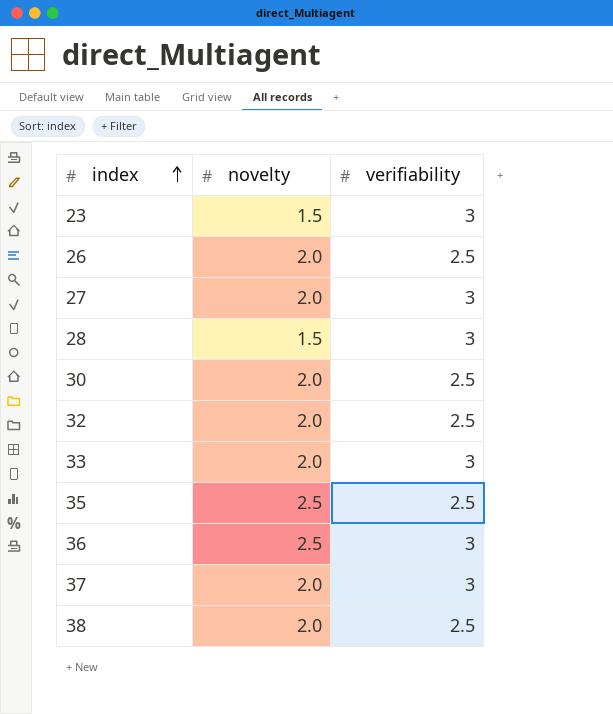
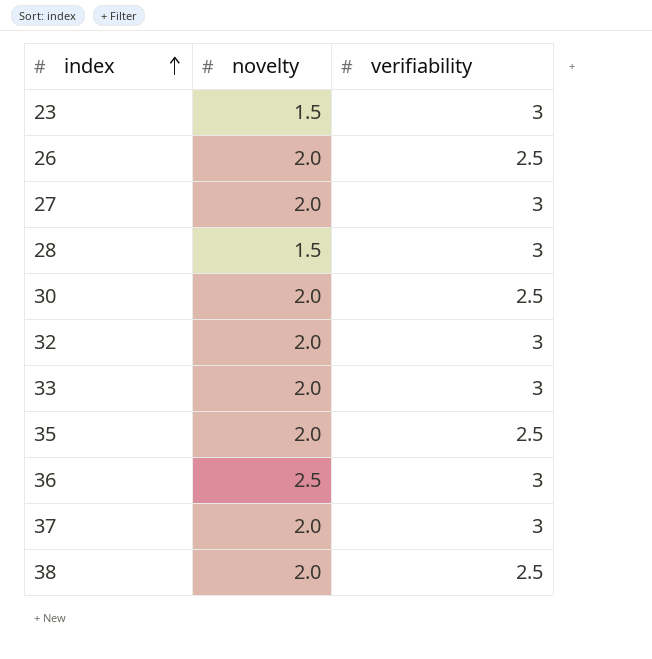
32 | verifiability: 2.5 -> 3
35 | novelty: 2.5 -> 2.0

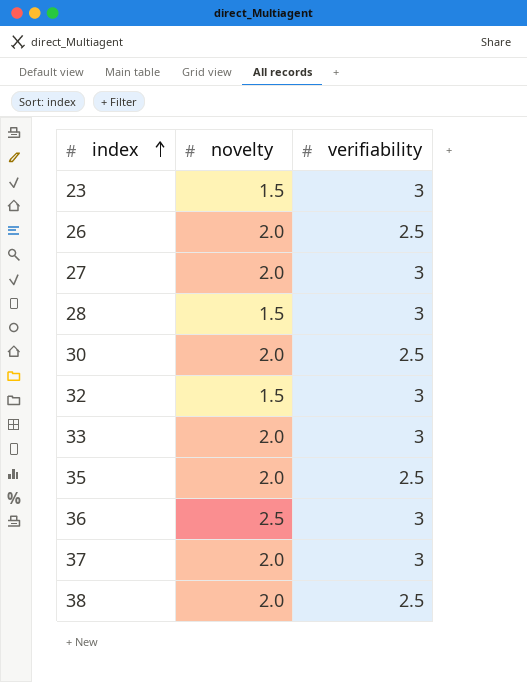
32 | novelty: 2.0 -> 1.5

